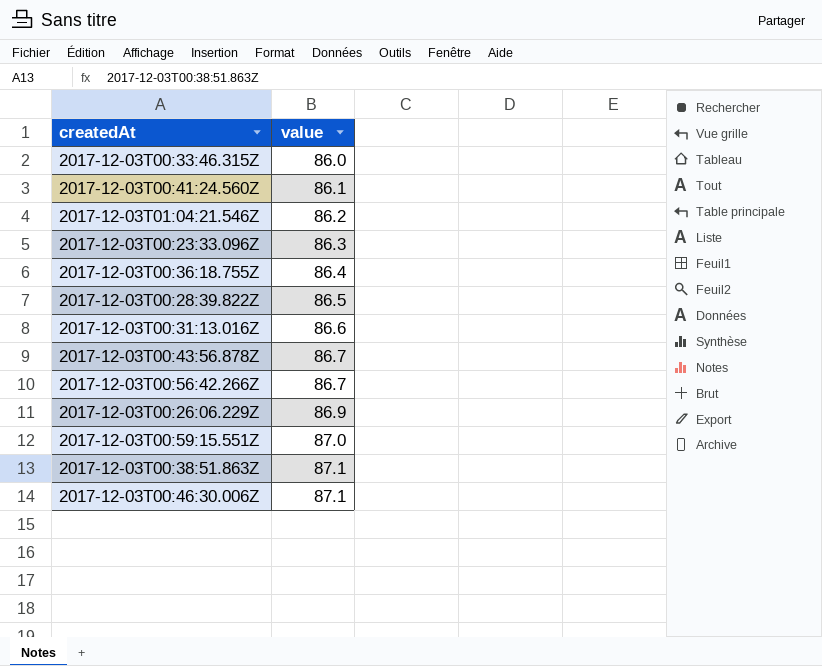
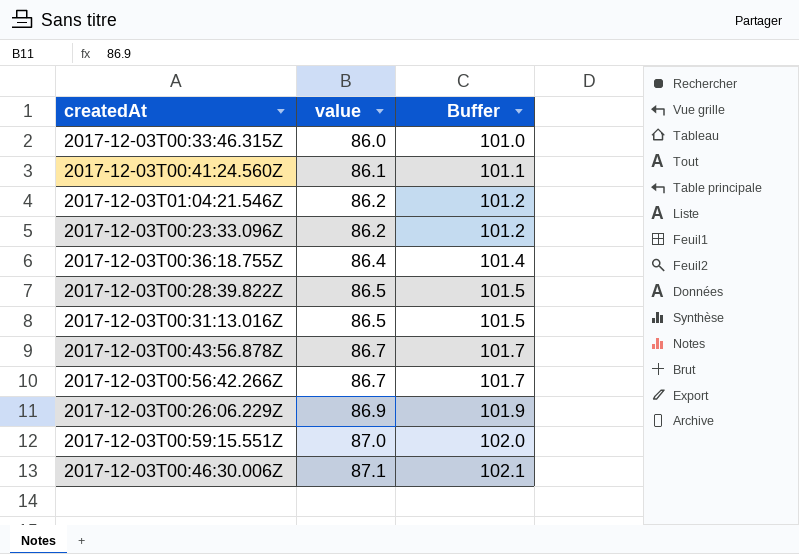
column Buffer | formula: none -> [value] + 15
row 2017-12-03T00:38:51.863Z: 87.1 -> none
2017-12-03T00:23:33.096Z | value: 86.3 -> 86.2
2017-12-03T00:31:13.016Z | value: 86.6 -> 86.5

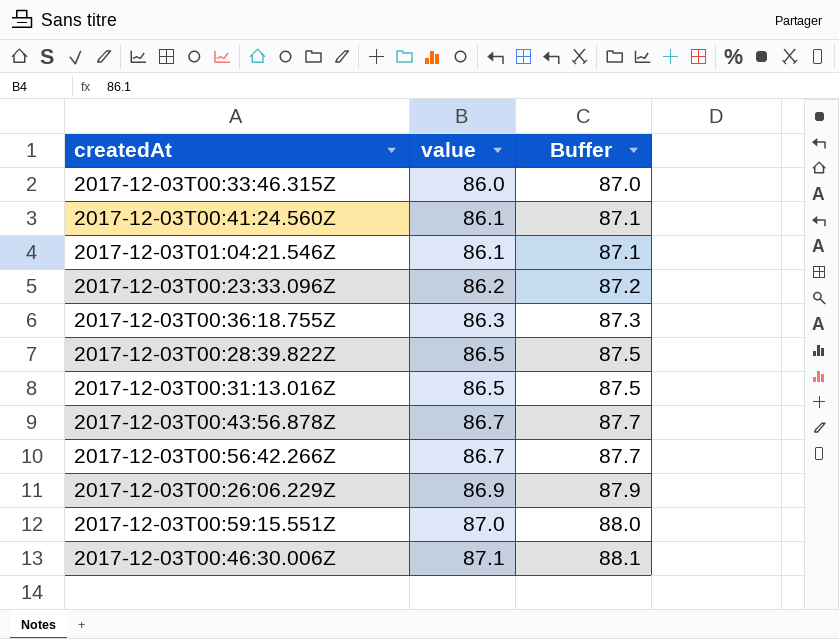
column Buffer | formula: [value] + 15 -> [value] + 1
2017-12-03T01:04:21.546Z | value: 86.2 -> 86.1
2017-12-03T00:36:18.755Z | value: 86.4 -> 86.3

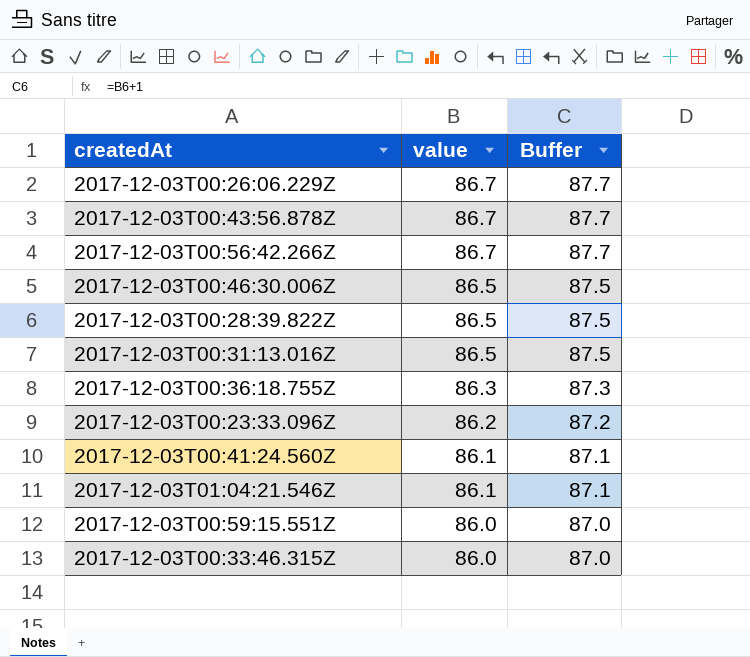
row order: value ascending -> value descending
2017-12-03T00:26:06.229Z | value: 86.9 -> 86.7
2017-12-03T00:26:06.229Z | Buffer: 87.9 -> 87.7
2017-12-03T00:46:30.006Z | value: 87.1 -> 86.5
2017-12-03T00:46:30.006Z | Buffer: 88.1 -> 87.5
2017-12-03T00:59:15.551Z | value: 87.0 -> 86.0
2017-12-03T00:59:15.551Z | Buffer: 88.0 -> 87.0

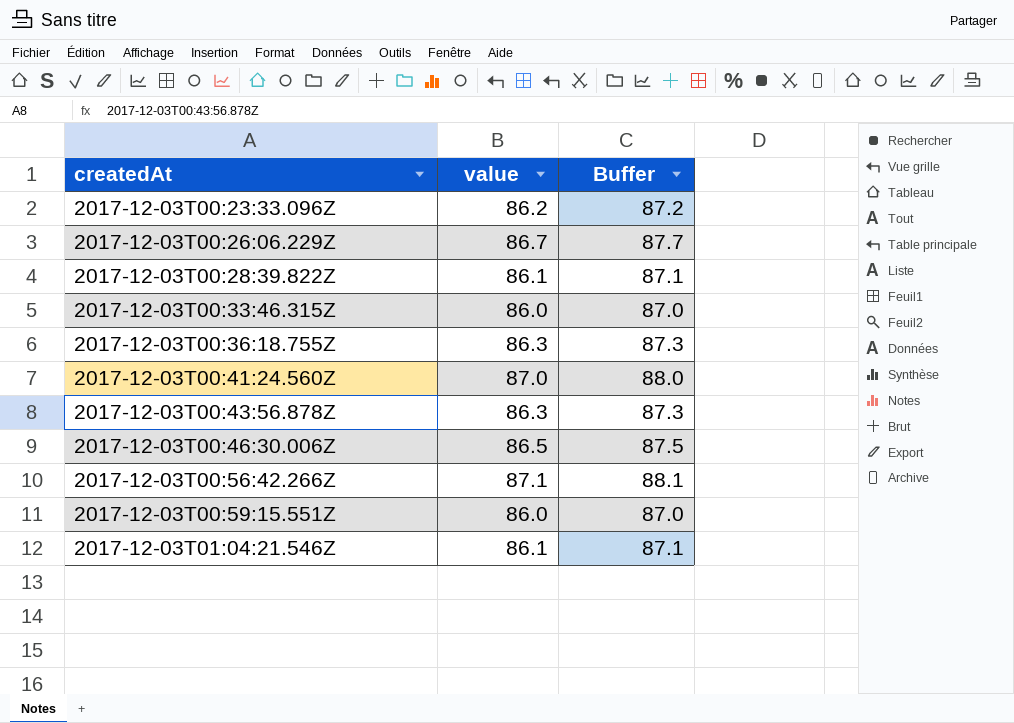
row order: value descending -> createdAt ascending
row 2017-12-03T00:31:13.016Z: 86.5 | 87.5 -> none
2017-12-03T00:28:39.822Z | value: 86.5 -> 86.1
2017-12-03T00:28:39.822Z | Buffer: 87.5 -> 87.1
2017-12-03T00:41:24.560Z | value: 86.1 -> 87.0
2017-12-03T00:41:24.560Z | Buffer: 87.1 -> 88.0
2017-12-03T00:43:56.878Z | value: 86.7 -> 86.3
2017-12-03T00:43:56.878Z | Buffer: 87.7 -> 87.3
2017-12-03T00:56:42.266Z | value: 86.7 -> 87.1
2017-12-03T00:56:42.266Z | Buffer: 87.7 -> 88.1

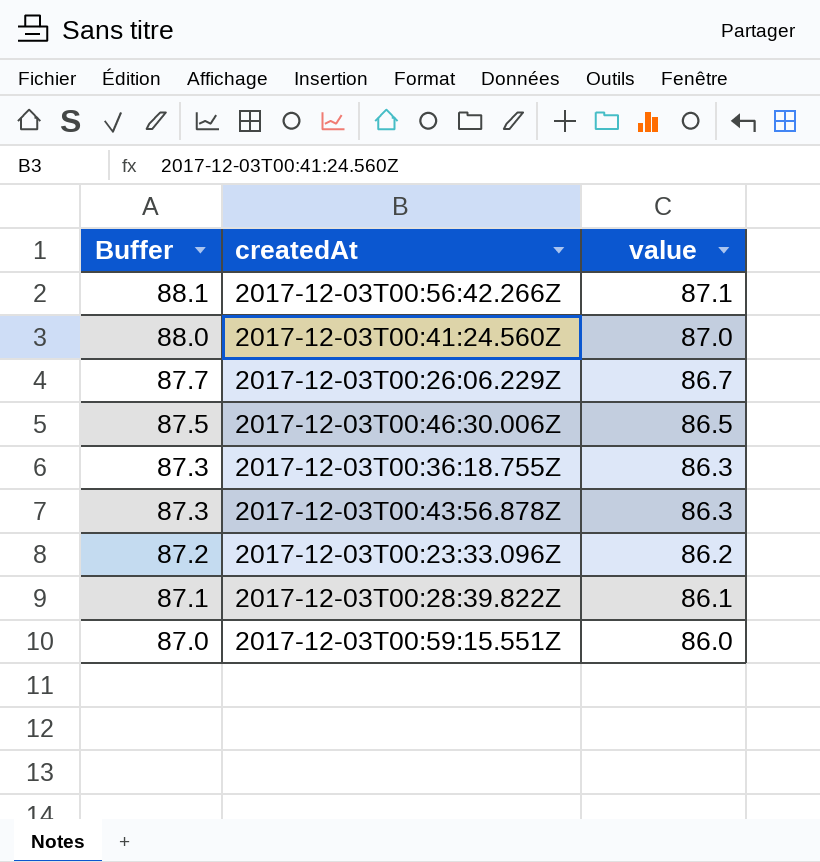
row order: createdAt ascending -> Buffer descending
column Buffer | position: 3 -> 1
row 2017-12-03T00:33:46.315Z: 86.0 | 87.0 -> none
row 2017-12-03T01:04:21.546Z: 86.1 | 87.1 -> none

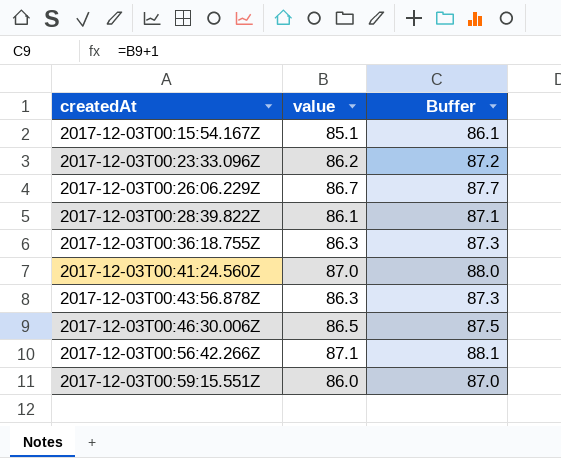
row order: Buffer descending -> createdAt ascending
column Buffer | position: 1 -> 3
row 2017-12-03T00:15:54.167Z: none -> 85.1 | 86.1

